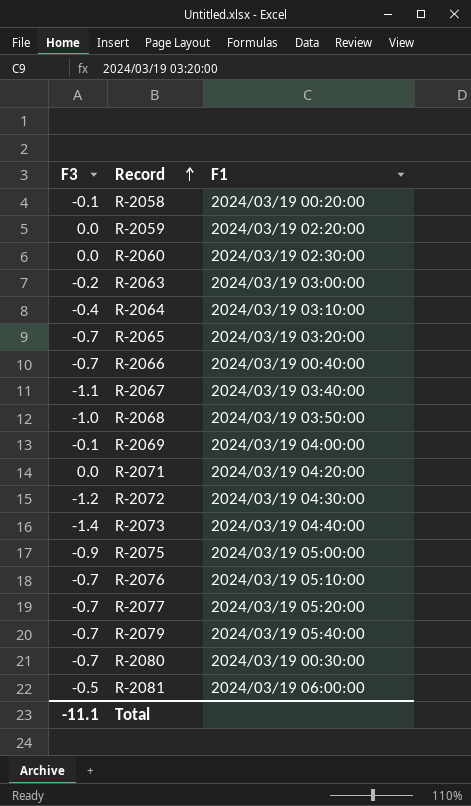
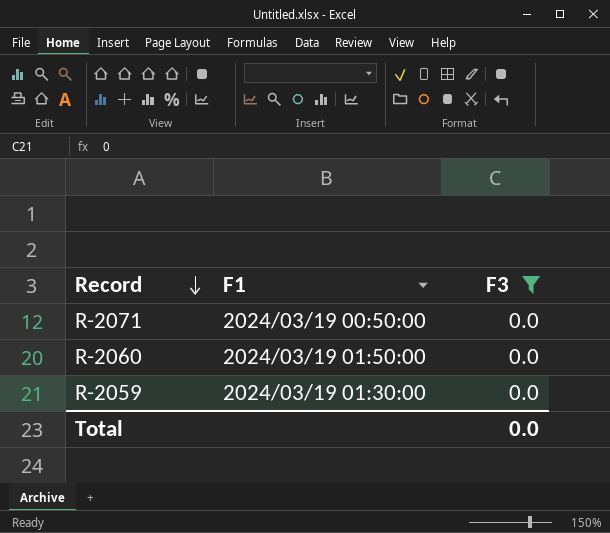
filter: none -> F3 = 0.0
row order: Record ascending -> Record descending
column F3 | position: 1 -> 3
R-2071 | F1: 2024/03/19 04:20:00 -> 2024/03/19 00:50:00
R-2060 | F1: 2024/03/19 02:30:00 -> 2024/03/19 01:50:00
R-2059 | F1: 2024/03/19 02:20:00 -> 2024/03/19 01:30:00
Total | F3: -11.1 -> 0.0

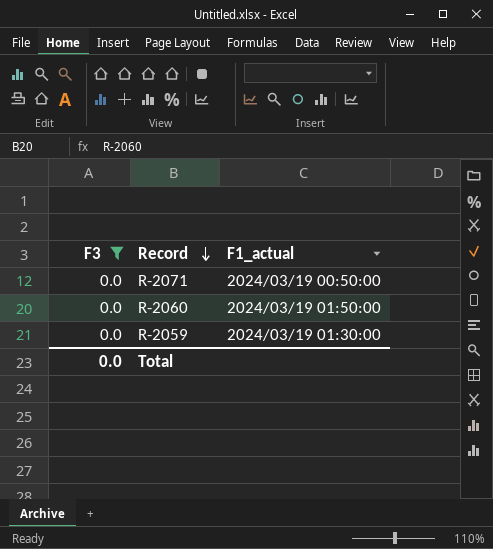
column F3 | position: 3 -> 1
column name: F1 -> F1_actual

